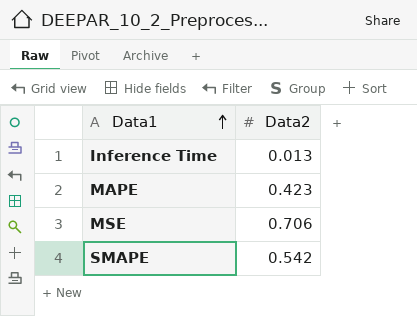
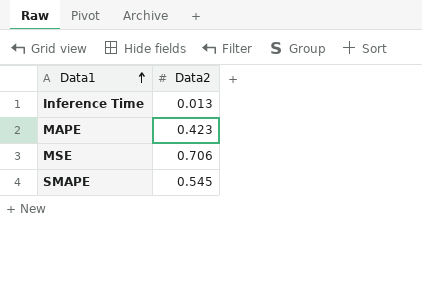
SMAPE | Data2: 0.542 -> 0.545

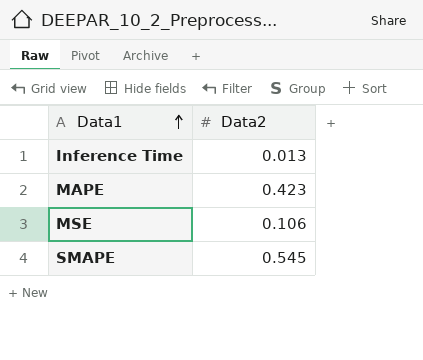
MSE | Data2: 0.706 -> 0.106

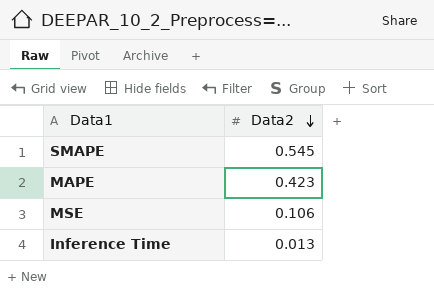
row order: Data1 ascending -> Data2 descending

